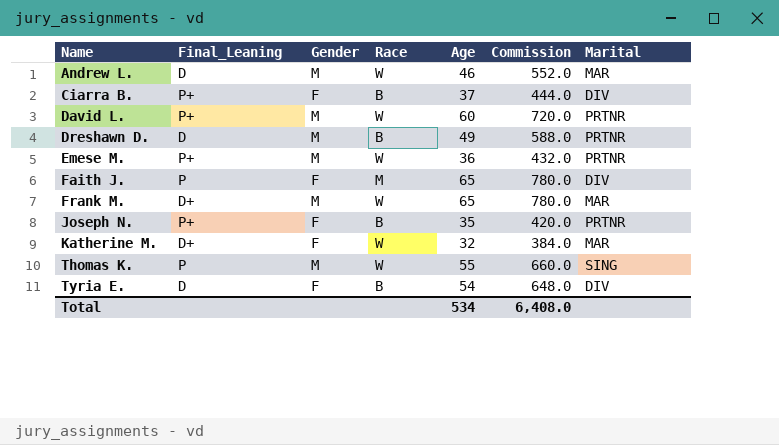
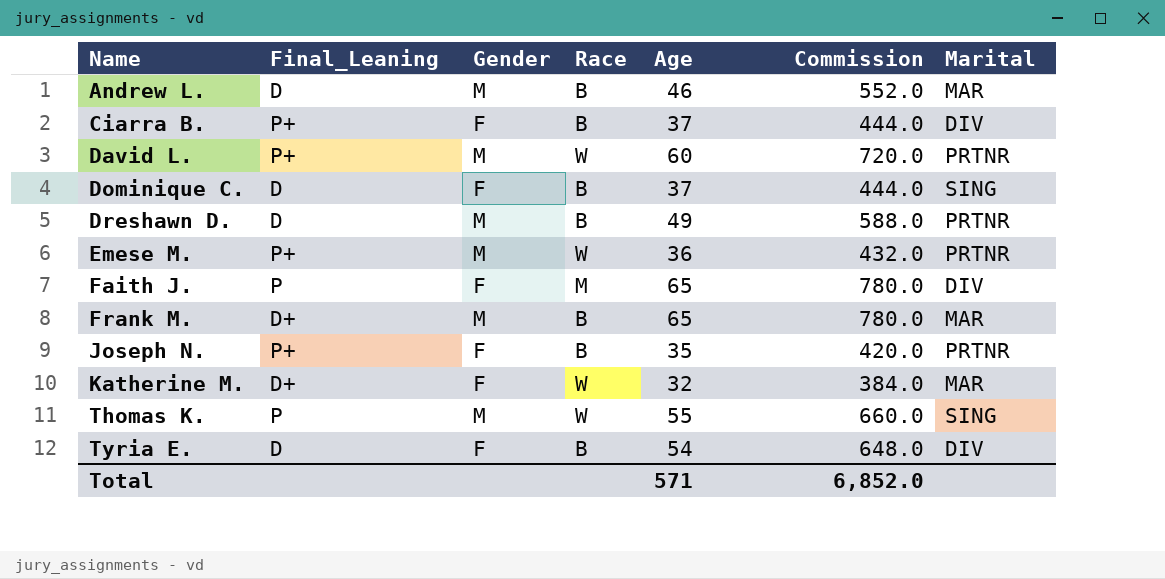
Andrew L. | Race: W -> B
row Dominique C.: none -> D | F | B | 37 | 444.0 | SING
Frank M. | Race: W -> B
Total | Age: 534 -> 571
Total | Commission: 6,408.0 -> 6,852.0

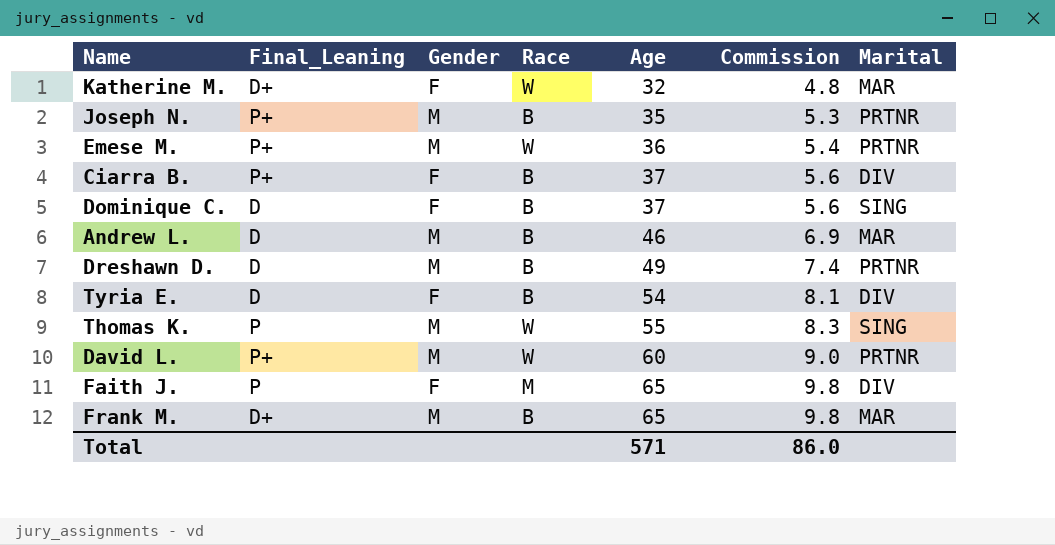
row order: Name ascending -> Age ascending
column Commission | formula: [Age] * 12 -> [Age] * 0.15
Joseph N. | Gender: F -> M
Total | Commission: 6,852.0 -> 86.0

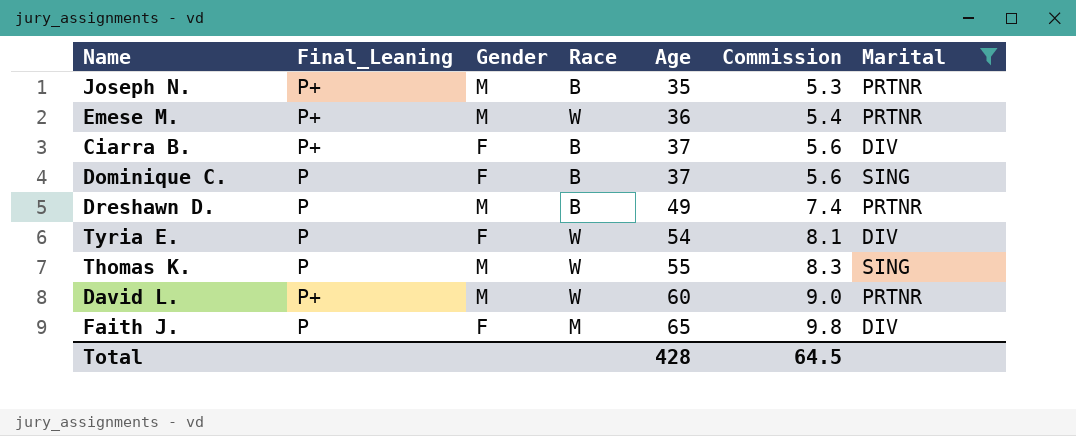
filter: none -> Marital != MAR
Dominique C. | Final_Leaning: D -> P
Dreshawn D. | Final_Leaning: D -> P
Tyria E. | Final_Leaning: D -> P
Tyria E. | Race: B -> W
Total | Age: 571 -> 428
Total | Commission: 86.0 -> 64.5

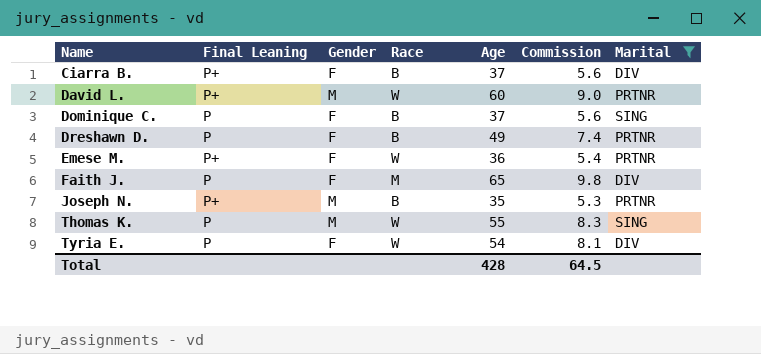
row order: Age ascending -> Name ascending
column name: Final_Leaning -> Final Leaning
Dreshawn D. | Gender: M -> F
Emese M. | Gender: M -> F

